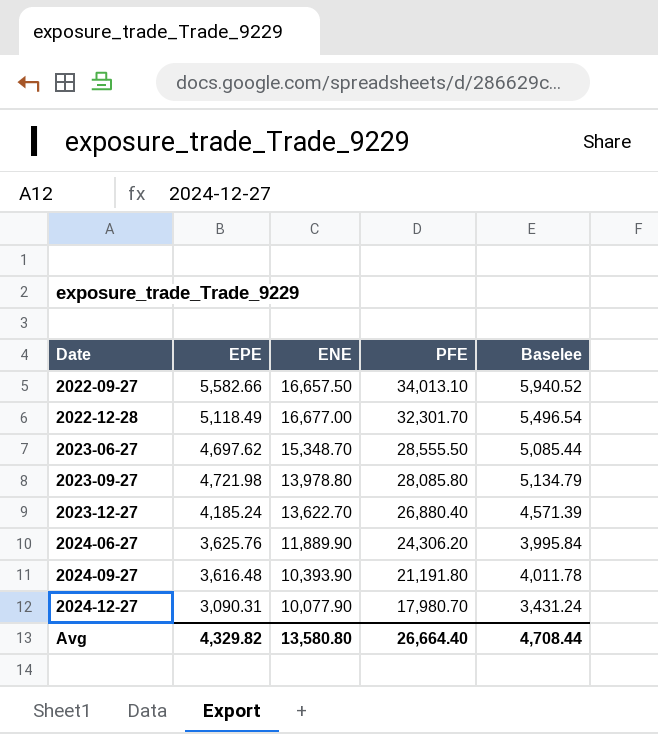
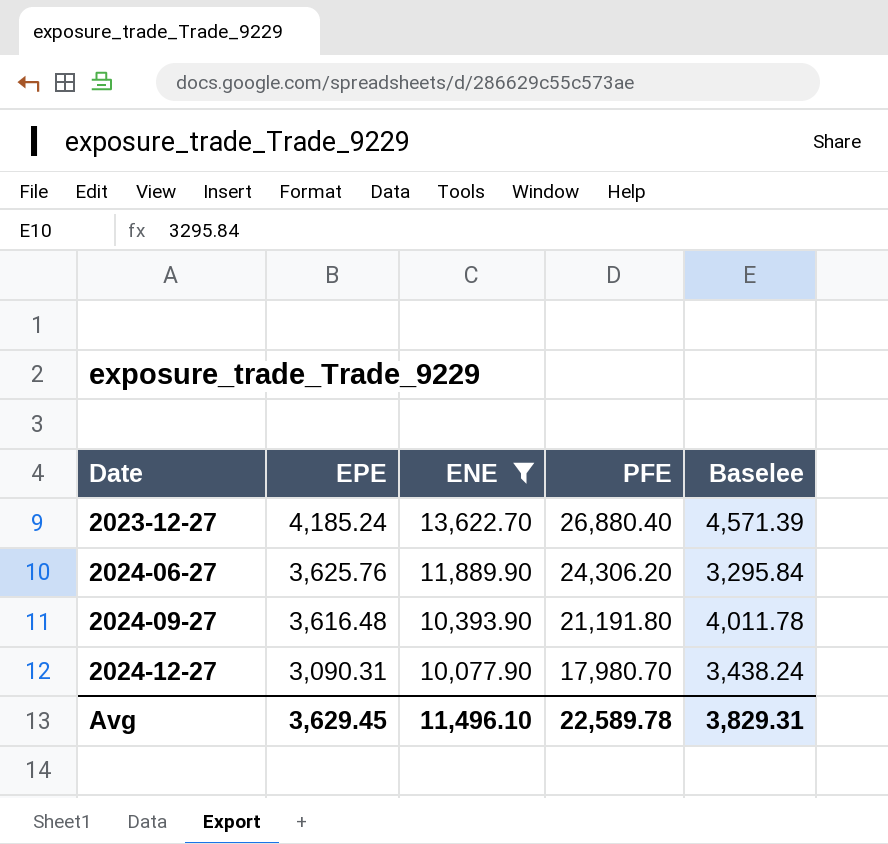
filter: none -> ENE <= 13,622.70
2024-06-27 | Baselee: 3,995.84 -> 3,295.84
2024-12-27 | Baselee: 3,431.24 -> 3,438.24
Avg | EPE: 4,329.82 -> 3,629.45
Avg | ENE: 13,580.80 -> 11,496.10
Avg | PFE: 26,664.40 -> 22,589.78
Avg | Baselee: 4,708.44 -> 3,829.31

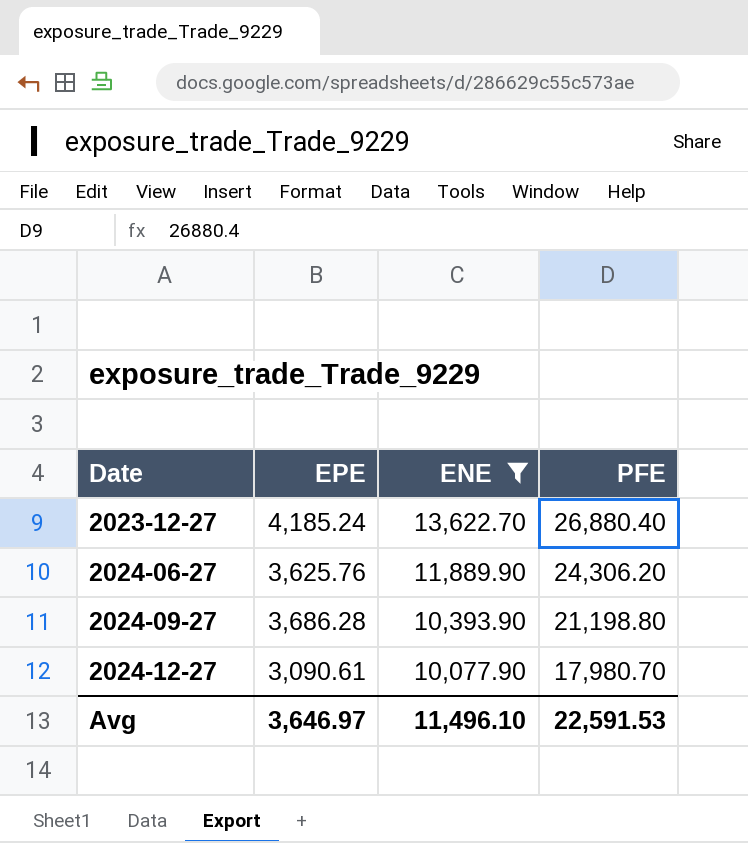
column Baselee | position: 5 -> none
2024-09-27 | EPE: 3,616.48 -> 3,686.28
2024-09-27 | PFE: 21,191.80 -> 21,198.80
2024-12-27 | EPE: 3,090.31 -> 3,090.61
Avg | EPE: 3,629.45 -> 3,646.97
Avg | PFE: 22,589.78 -> 22,591.53

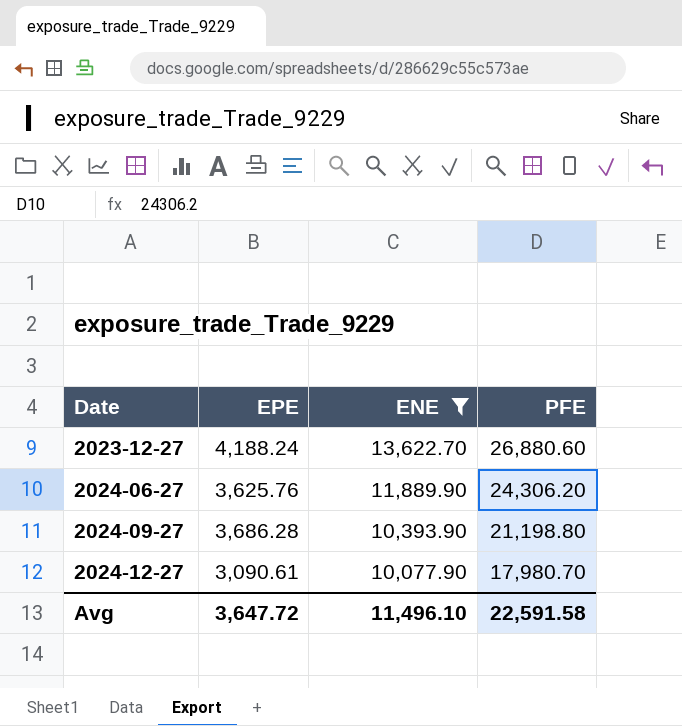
2023-12-27 | EPE: 4,185.24 -> 4,188.24
2023-12-27 | PFE: 26,880.40 -> 26,880.60
Avg | EPE: 3,646.97 -> 3,647.72
Avg | PFE: 22,591.53 -> 22,591.58

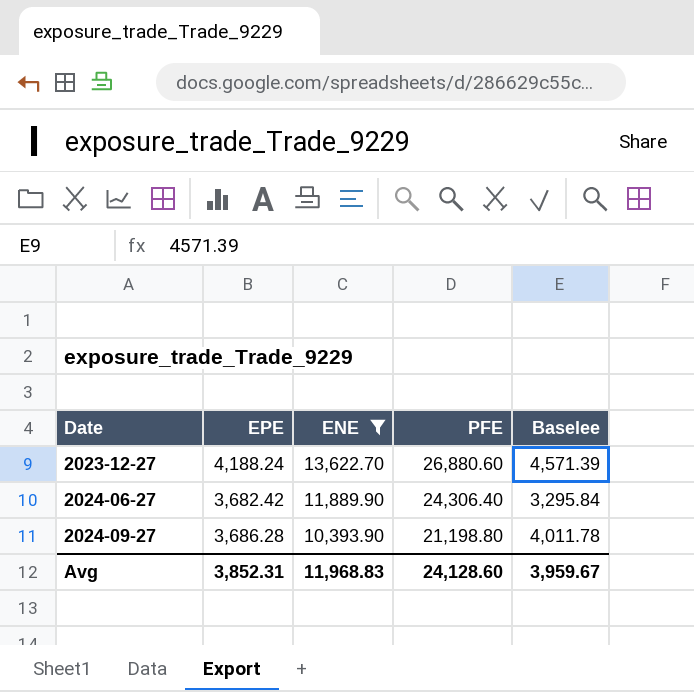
column Baselee | position: none -> 5
row 2024-12-27: 3,090.61 | 10,077.90 | 17,980.70 -> none
2024-06-27 | EPE: 3,625.76 -> 3,682.42
2024-06-27 | PFE: 24,306.20 -> 24,306.40
Avg | EPE: 3,647.72 -> 3,852.31
Avg | ENE: 11,496.10 -> 11,968.83
Avg | PFE: 22,591.58 -> 24,128.60

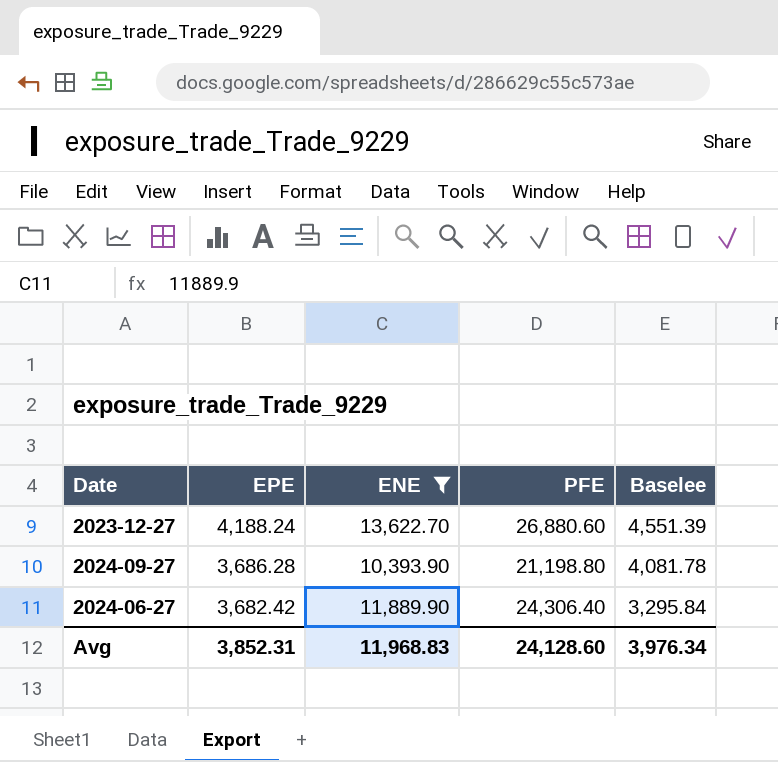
row order: Date ascending -> EPE descending
2023-12-27 | Baselee: 4,571.39 -> 4,551.39
2024-09-27 | Baselee: 4,011.78 -> 4,081.78
Avg | Baselee: 3,959.67 -> 3,976.34

